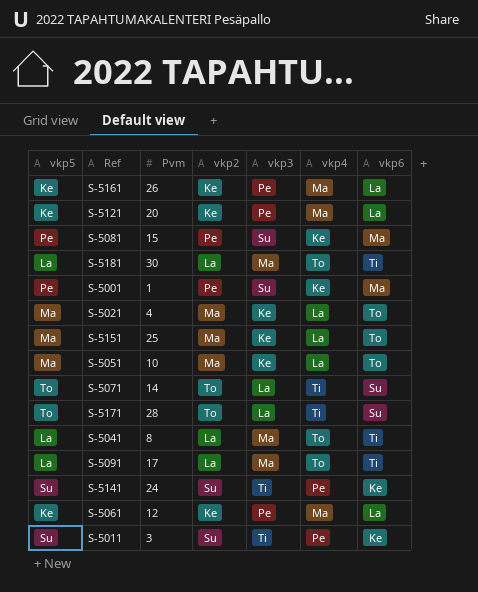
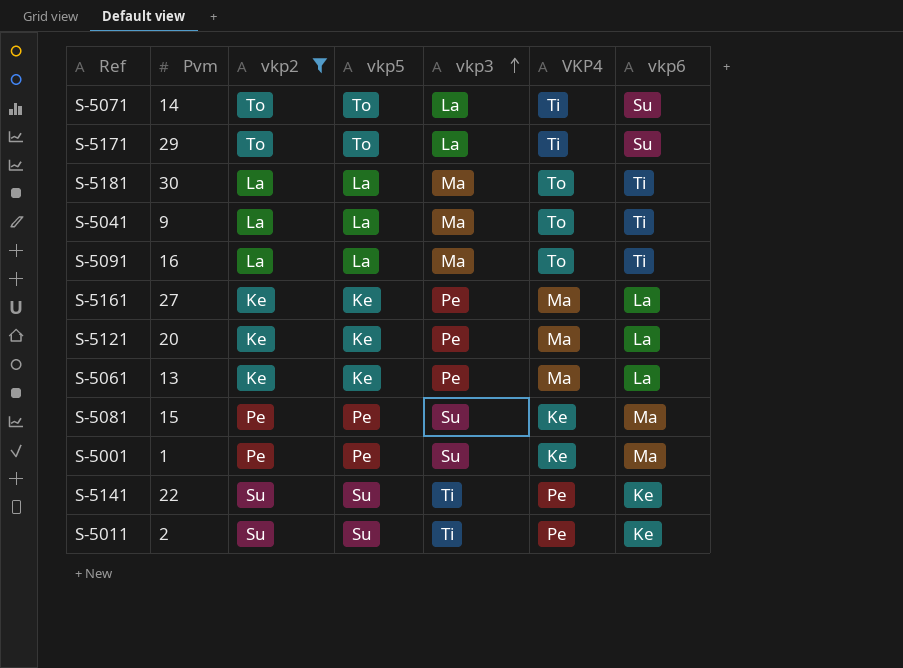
filter: none -> vkp2 != Ma
row order: none -> vkp3 ascending
column vkp5 | position: 1 -> 4
column name: vkp4 -> VKP4
S-5171 | Pvm: 28 -> 29
S-5041 | Pvm: 8 -> 9
S-5091 | Pvm: 17 -> 16
S-5161 | Pvm: 26 -> 27
S-5061 | Pvm: 12 -> 13
S-5141 | Pvm: 24 -> 22
S-5011 | Pvm: 3 -> 2

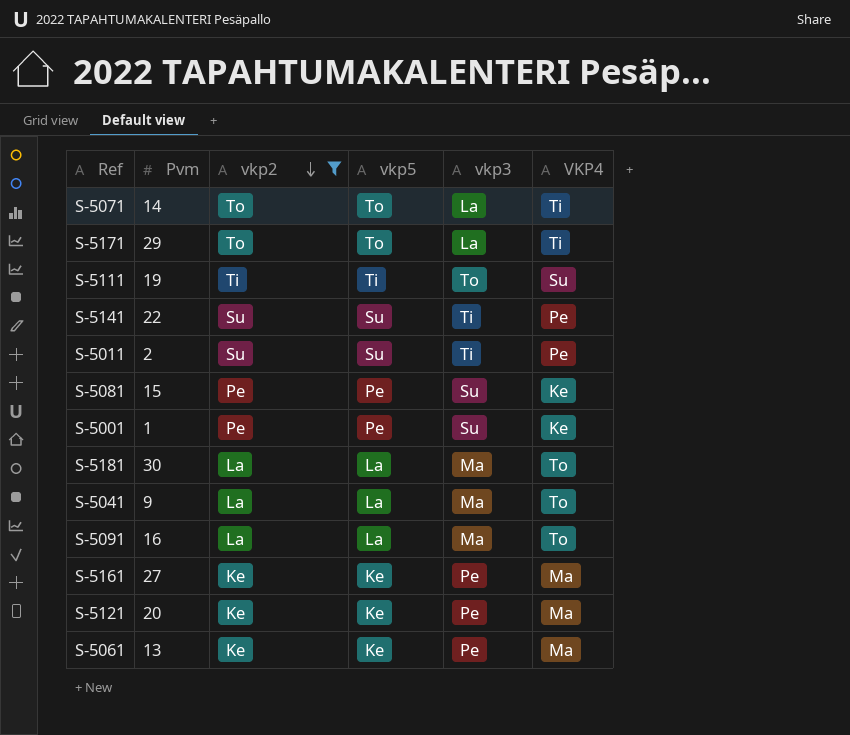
row order: vkp3 ascending -> vkp2 descending
column vkp6 | position: 7 -> none
row S-5111: none -> 19 | Ti | Ti | To | Su

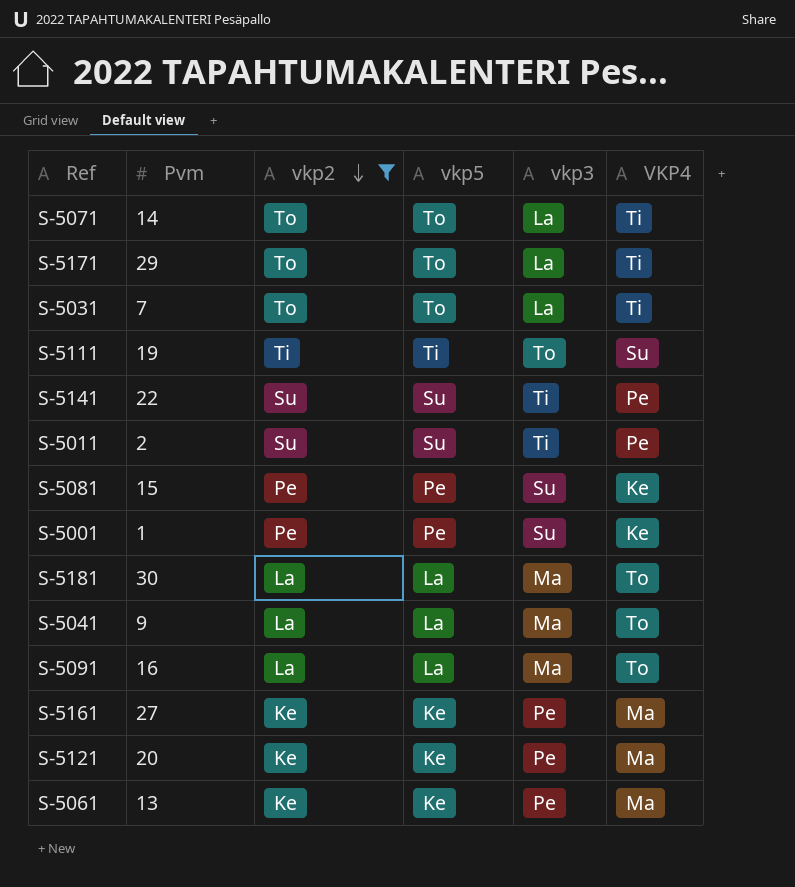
row S-5031: none -> 7 | To | To | La | Ti

